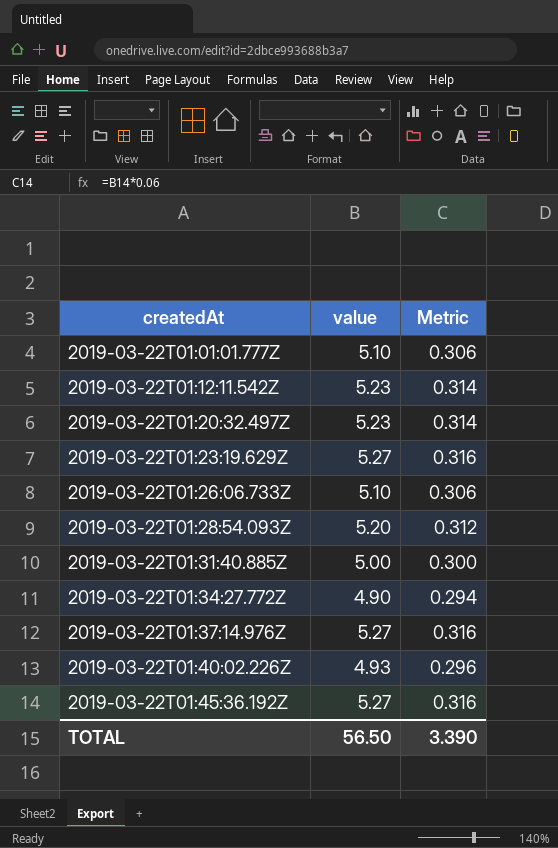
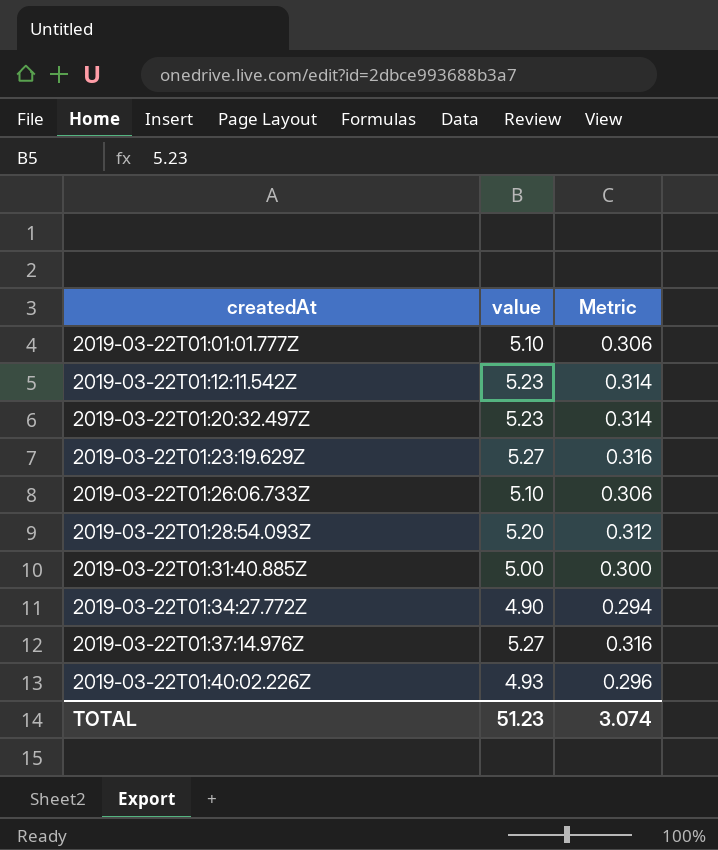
row 2019-03-22T01:45:36.192Z: 5.27 | 0.316 -> none
TOTAL | value: 56.50 -> 51.23
TOTAL | Metric: 3.390 -> 3.074

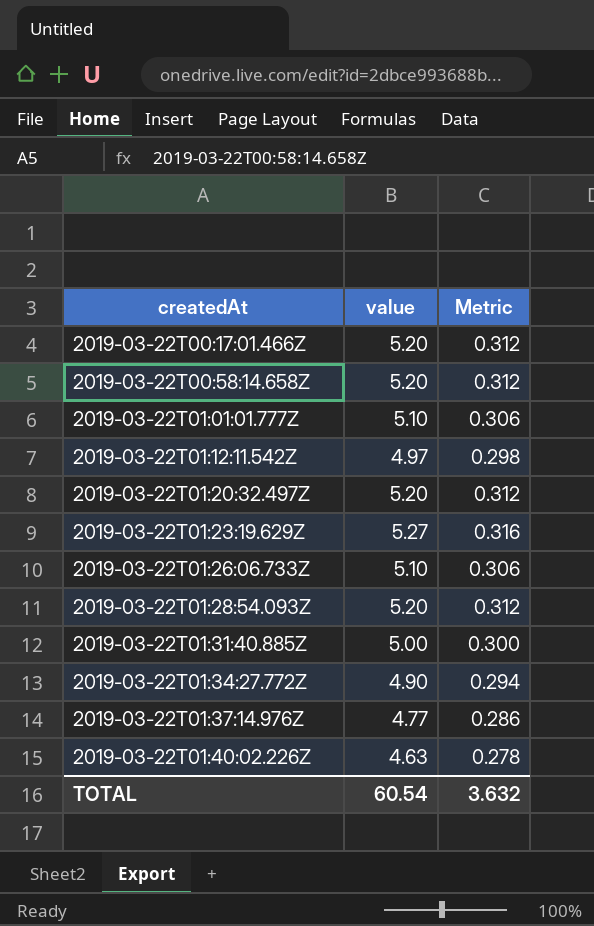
row 2019-03-22T00:17:01.466Z: none -> 5.20 | 0.312
row 2019-03-22T00:58:14.658Z: none -> 5.20 | 0.312
2019-03-22T01:12:11.542Z | value: 5.23 -> 4.97
2019-03-22T01:12:11.542Z | Metric: 0.314 -> 0.298
2019-03-22T01:20:32.497Z | value: 5.23 -> 5.20
2019-03-22T01:20:32.497Z | Metric: 0.314 -> 0.312
2019-03-22T01:37:14.976Z | value: 5.27 -> 4.77
2019-03-22T01:37:14.976Z | Metric: 0.316 -> 0.286
2019-03-22T01:40:02.226Z | value: 4.93 -> 4.63
2019-03-22T01:40:02.226Z | Metric: 0.296 -> 0.278
TOTAL | value: 51.23 -> 60.54
TOTAL | Metric: 3.074 -> 3.632

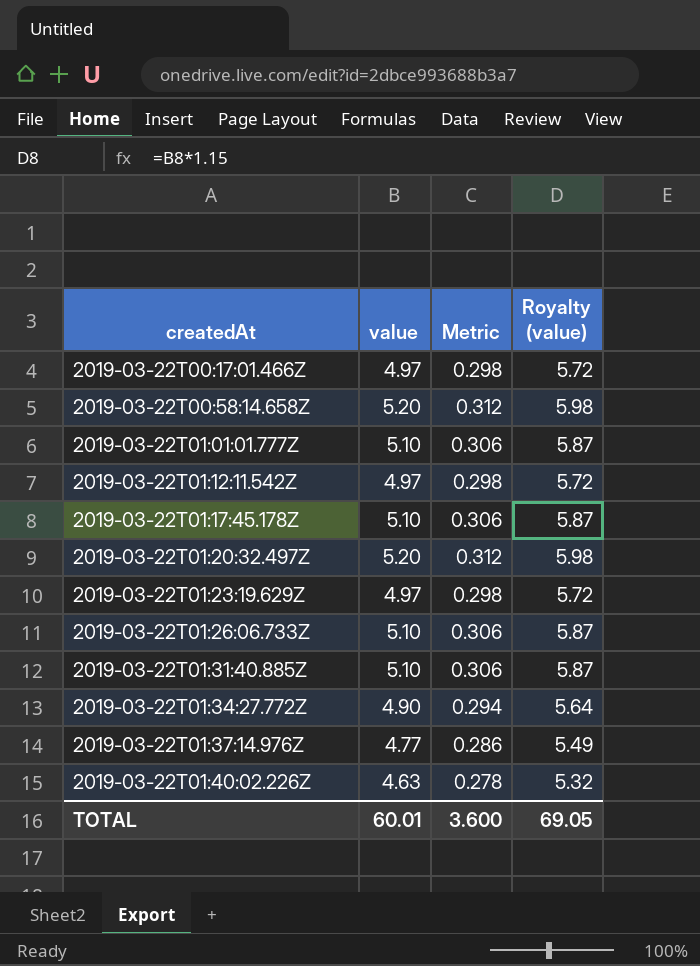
column Royalty (value) | formula: none -> [value] * 1.15
row 2019-03-22T01:28:54.093Z: 5.20 | 0.312 -> none
2019-03-22T00:17:01.466Z | value: 5.20 -> 4.97
2019-03-22T00:17:01.466Z | Metric: 0.312 -> 0.298
row 2019-03-22T01:17:45.178Z: none -> 5.10 | 0.306 | 5.87
2019-03-22T01:23:19.629Z | value: 5.27 -> 4.97
2019-03-22T01:23:19.629Z | Metric: 0.316 -> 0.298
2019-03-22T01:31:40.885Z | value: 5.00 -> 5.10
2019-03-22T01:31:40.885Z | Metric: 0.300 -> 0.306
TOTAL | value: 60.54 -> 60.01
TOTAL | Metric: 3.632 -> 3.600

